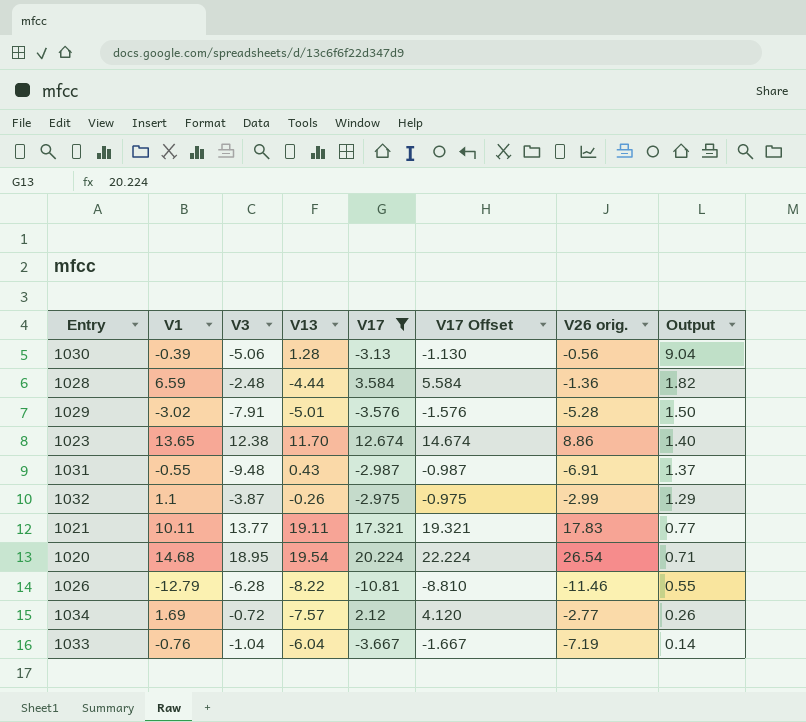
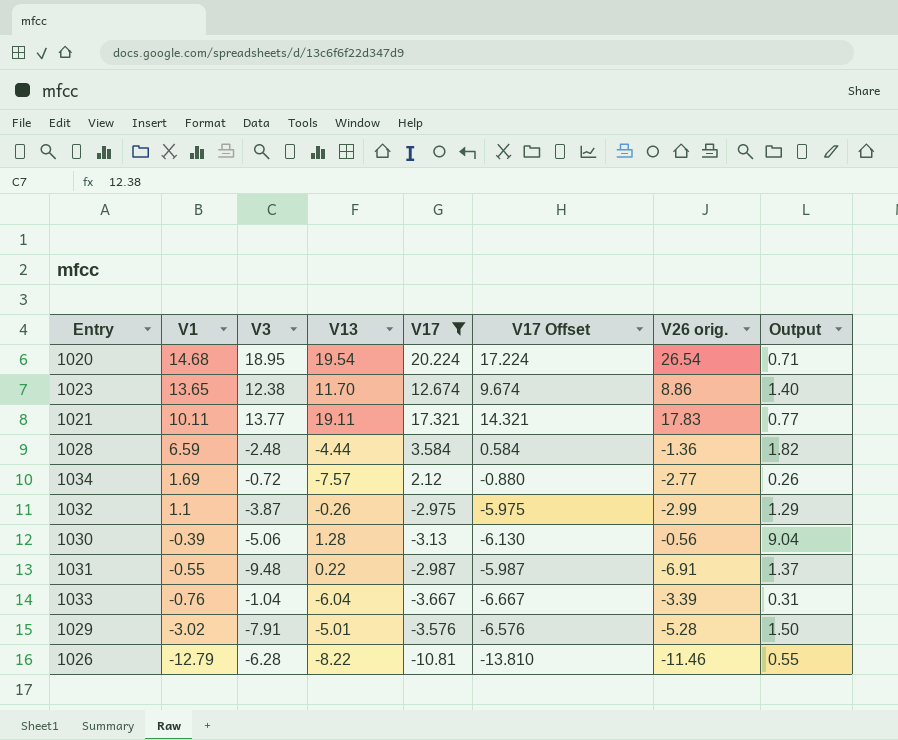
row order: Output descending -> V1 descending
column V17 Offset | formula: [V17] + 2 -> [V17] - 3
1031 | V13: 0.43 -> 0.22
1033 | V26 orig.: -7.19 -> -3.39
1033 | Output: 0.14 -> 0.31

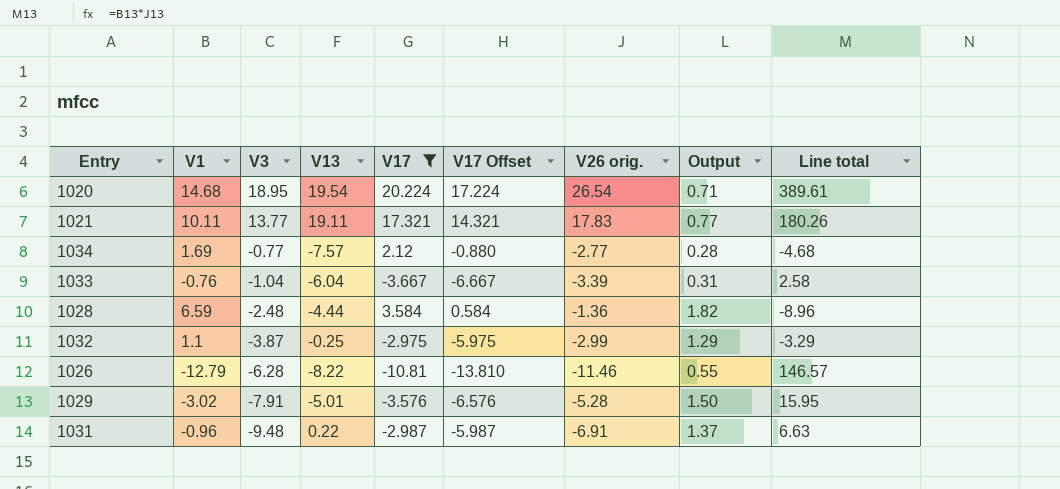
row order: V1 descending -> V3 descending
column Line total | formula: none -> [V1] * [V26 orig.]
row 1023: 13.65 | 12.38 | 11.70 | 12.674 | 9.674 | 8.86 | 1.40 -> none
row 1030: -0.39 | -5.06 | 1.28 | -3.13 | -6.130 | -0.56 | 9.04 -> none
1034 | V3: -0.72 -> -0.77
1034 | Output: 0.26 -> 0.28
1032 | V13: -0.26 -> -0.25
1031 | V1: -0.55 -> -0.96

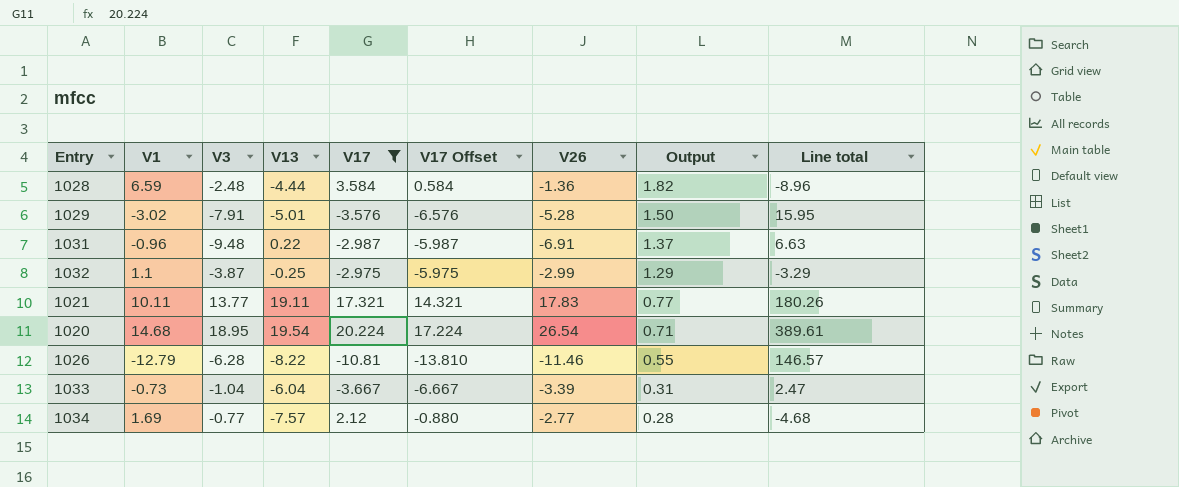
row order: V3 descending -> Output descending
column name: V26 orig. -> V26
1033 | V1: -0.76 -> -0.73
1033 | Line total: 2.58 -> 2.47

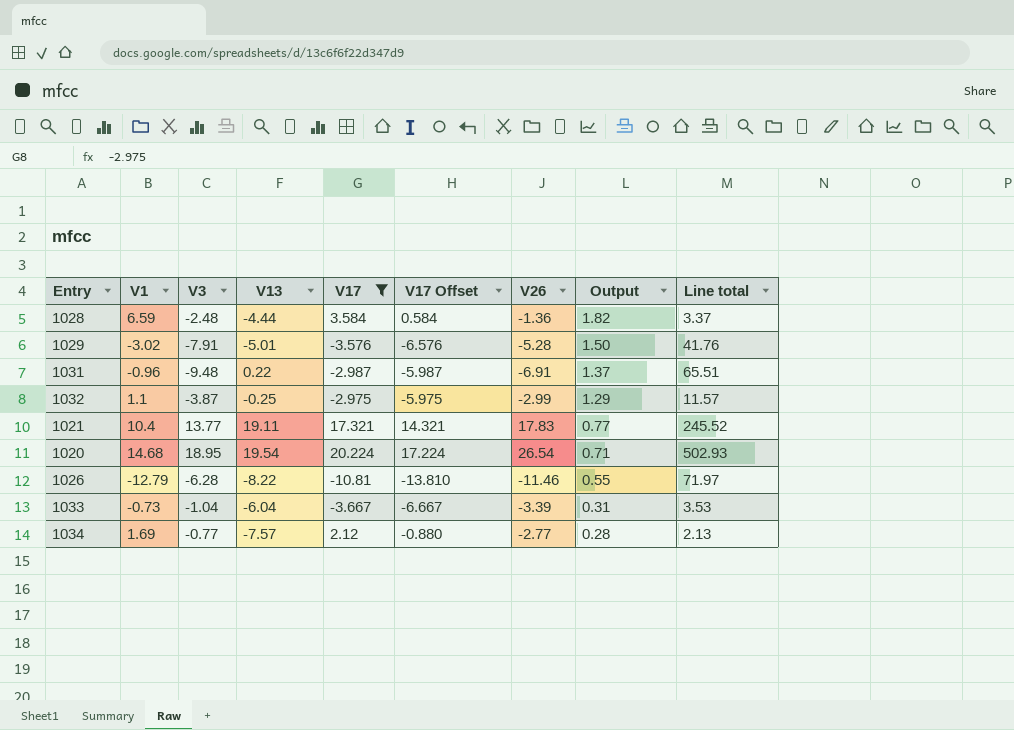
column Line total | formula: [V1] * [V26] -> [V3] * [V26]
1021 | V1: 10.11 -> 10.4

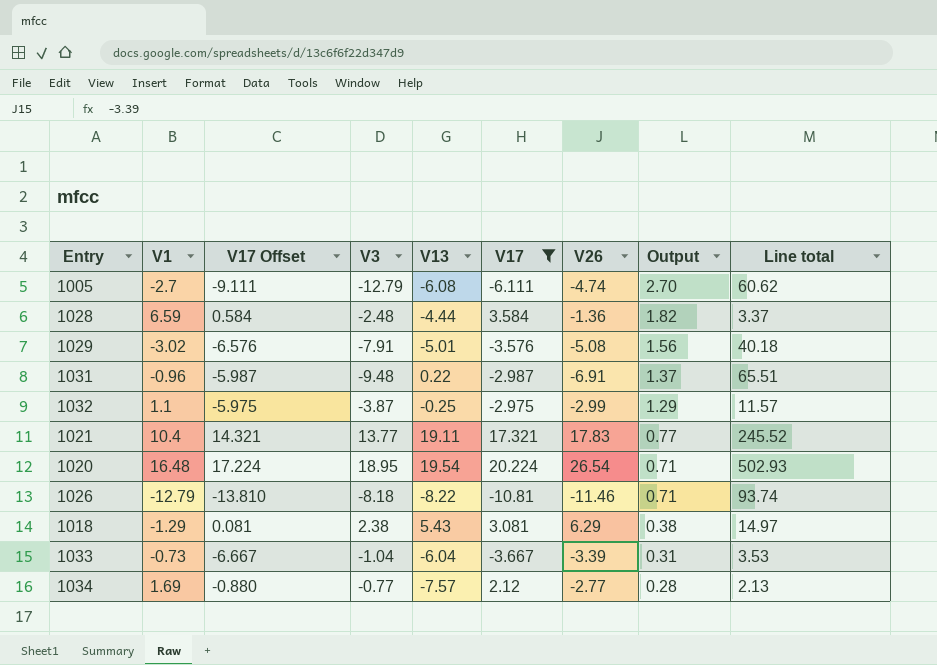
column V17 Offset | position: 6 -> 3
row 1005: none -> -2.7 | -9.111 | -12.79 | -6.08 | -6.111 | -4.74 | 2.70 | 60.62
1029 | V26: -5.28 -> -5.08
1029 | Output: 1.50 -> 1.56
1029 | Line total: 41.76 -> 40.18
1020 | V1: 14.68 -> 16.48
1026 | V3: -6.28 -> -8.18
1026 | Output: 0.55 -> 0.71
1026 | Line total: 71.97 -> 93.74
row 1018: none -> -1.29 | 0.081 | 2.38 | 5.43 | 3.081 | 6.29 | 0.38 | 14.97

